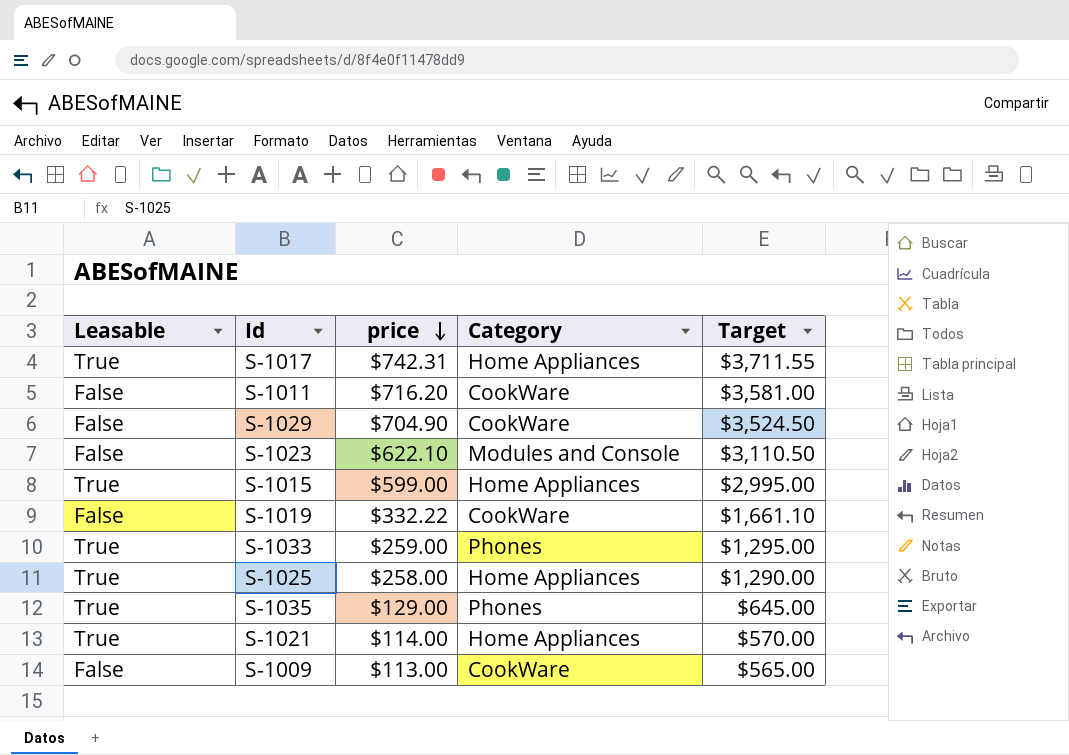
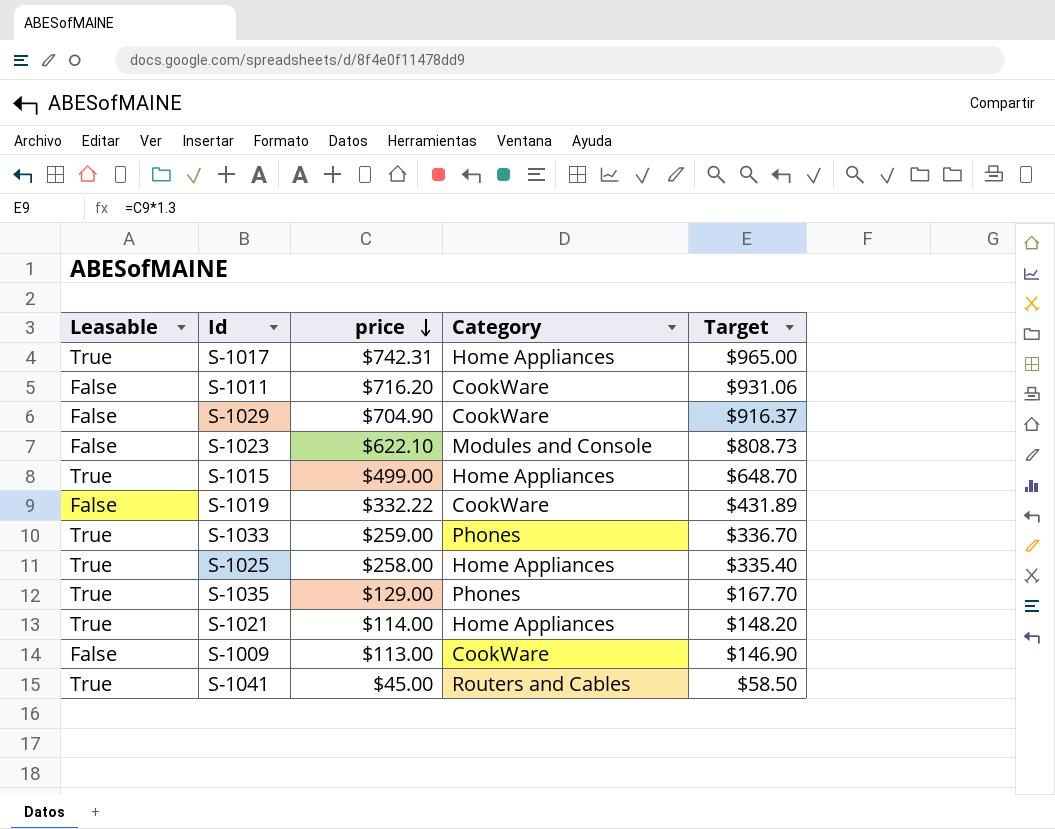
column Target | formula: [price] * 5 -> [price] * 1.3
S-1015 | price: $599.00 -> $499.00
row S-1041: none -> True | $45.00 | Routers and Cables | $58.50

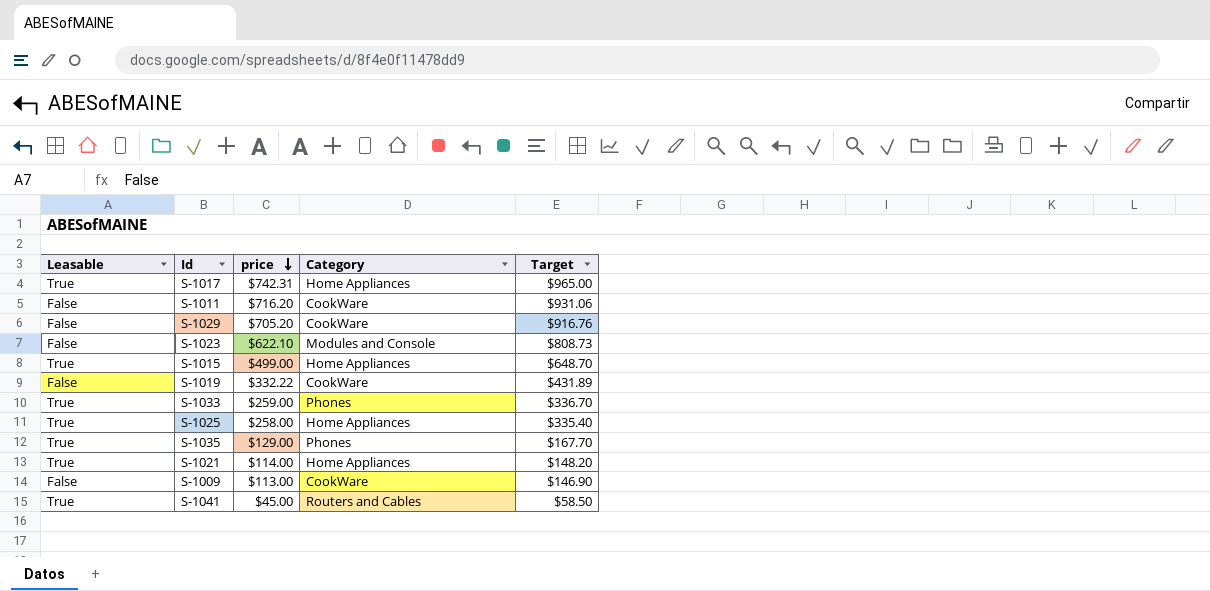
S-1029 | price: $704.90 -> $705.20
S-1029 | Target: $916.37 -> $916.76

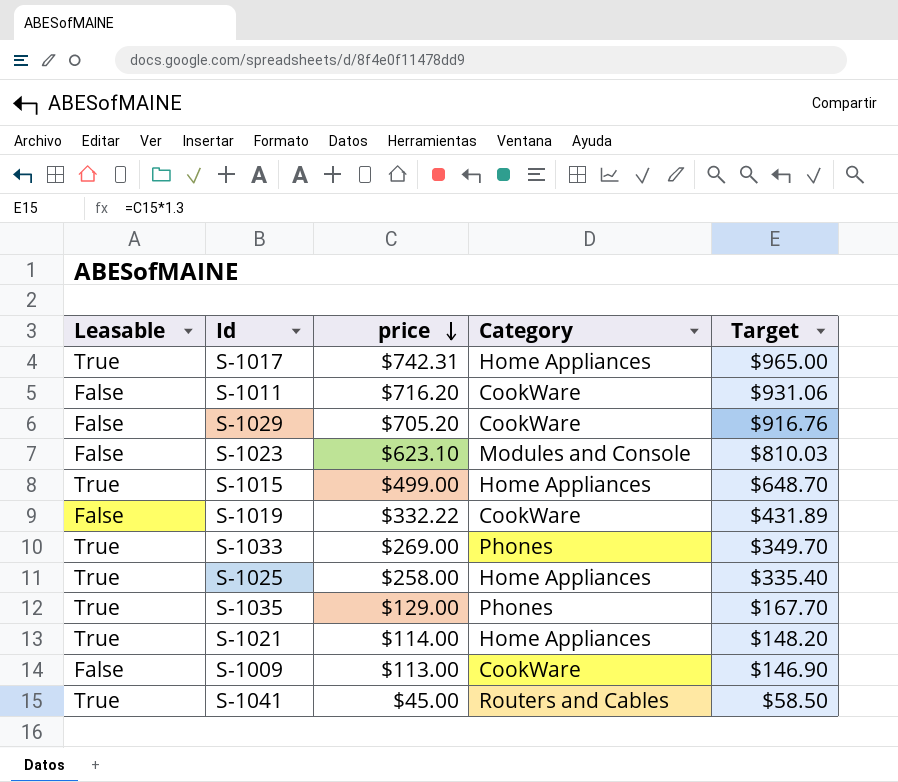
S-1023 | price: $622.10 -> $623.10
S-1023 | Target: $808.73 -> $810.03
S-1033 | price: $259.00 -> $269.00
S-1033 | Target: $336.70 -> $349.70

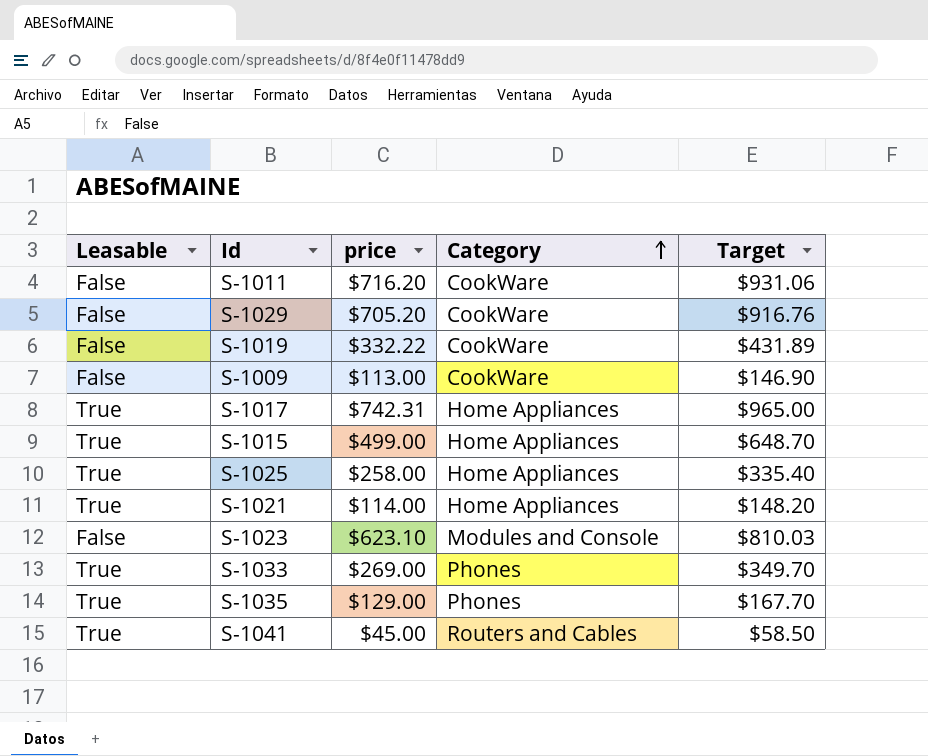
row order: price descending -> Category ascending

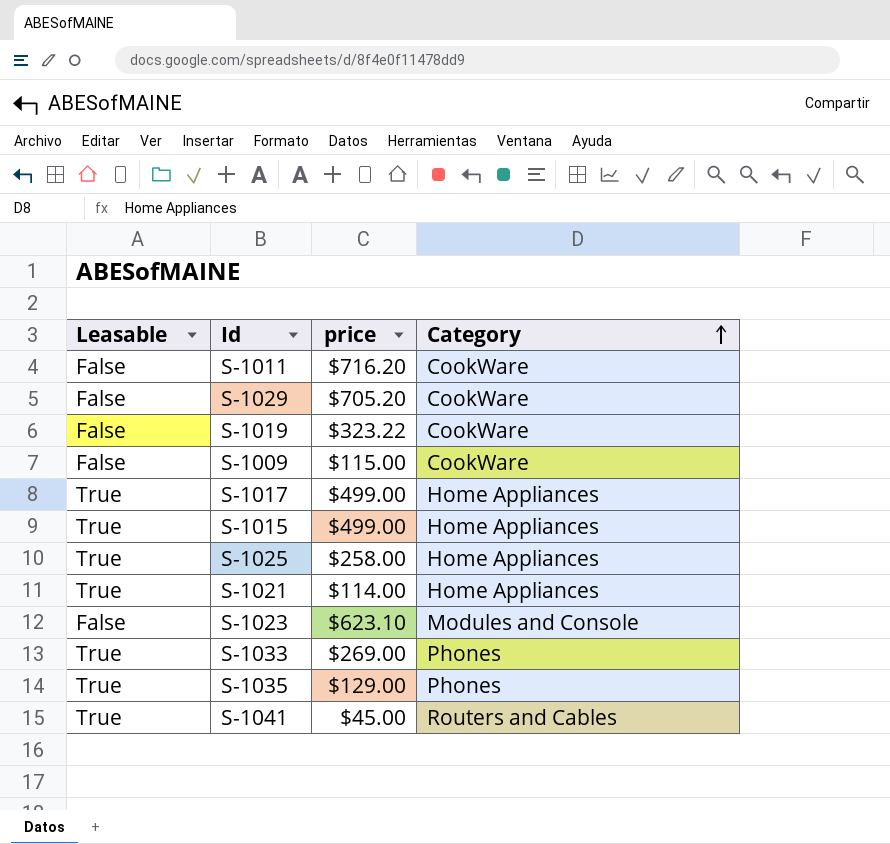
column Target | formula: [price] * 1.3 -> none
S-1019 | price: $332.22 -> $323.22
S-1009 | price: $113.00 -> $115.00
S-1017 | price: $742.31 -> $499.00

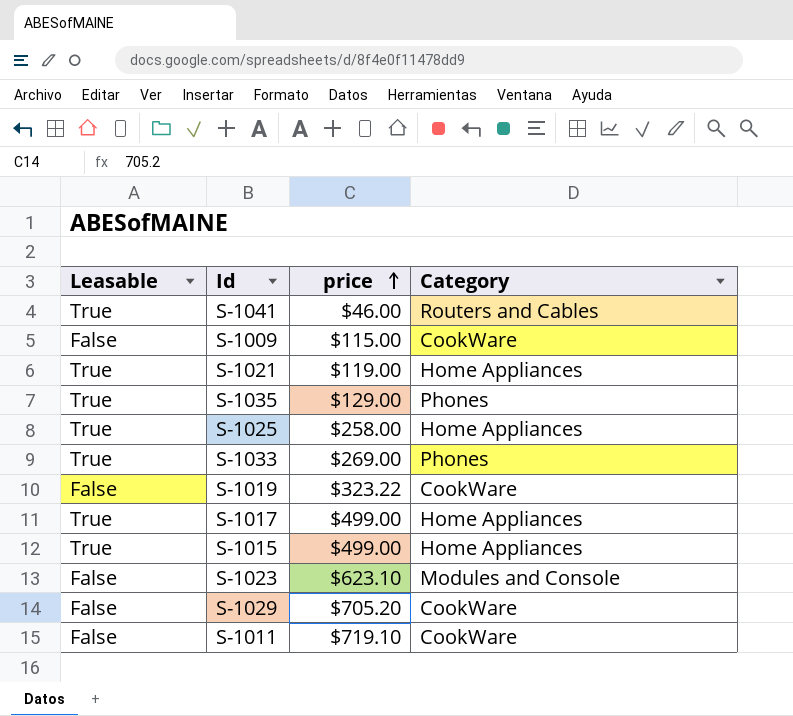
row order: Category ascending -> price ascending
S-1041 | price: $45.00 -> $46.00
S-1021 | price: $114.00 -> $119.00
S-1011 | price: $716.20 -> $719.10

